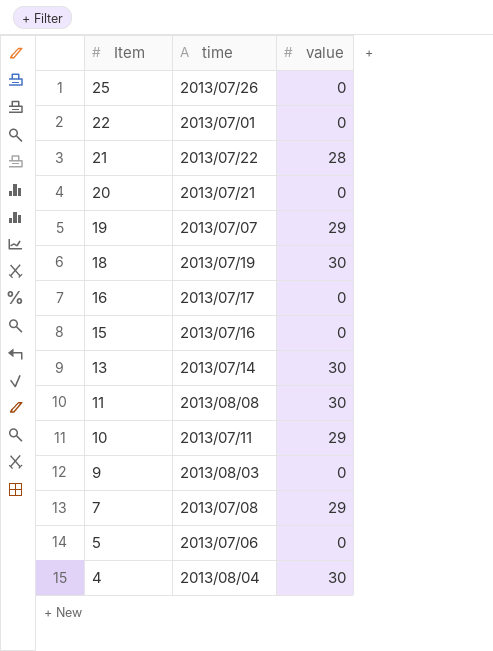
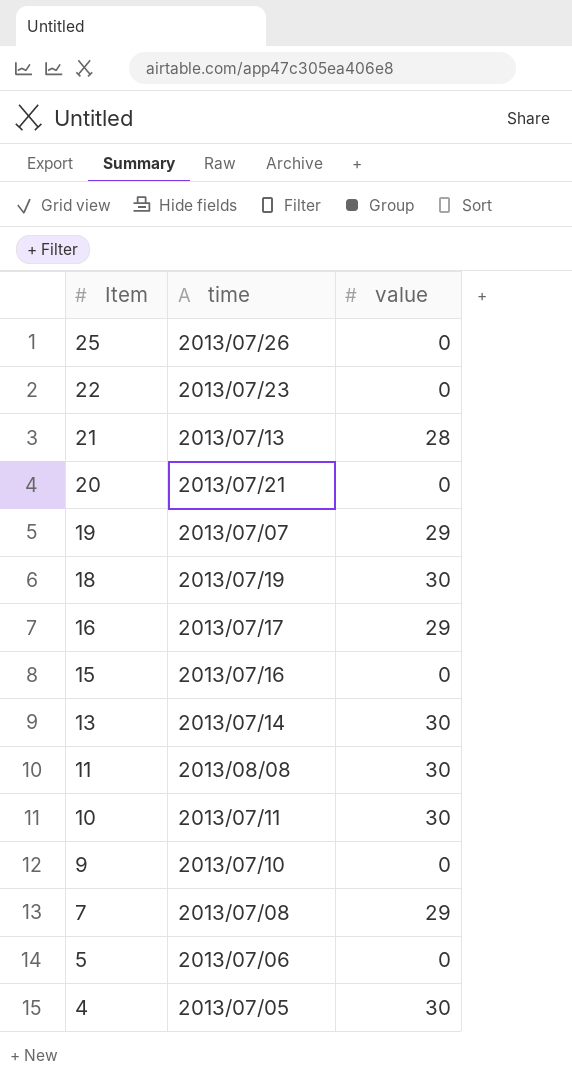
22 | time: 2013/07/01 -> 2013/07/23
21 | time: 2013/07/22 -> 2013/07/13
16 | value: 0 -> 29
10 | value: 29 -> 30
9 | time: 2013/08/03 -> 2013/07/10
4 | time: 2013/08/04 -> 2013/07/05

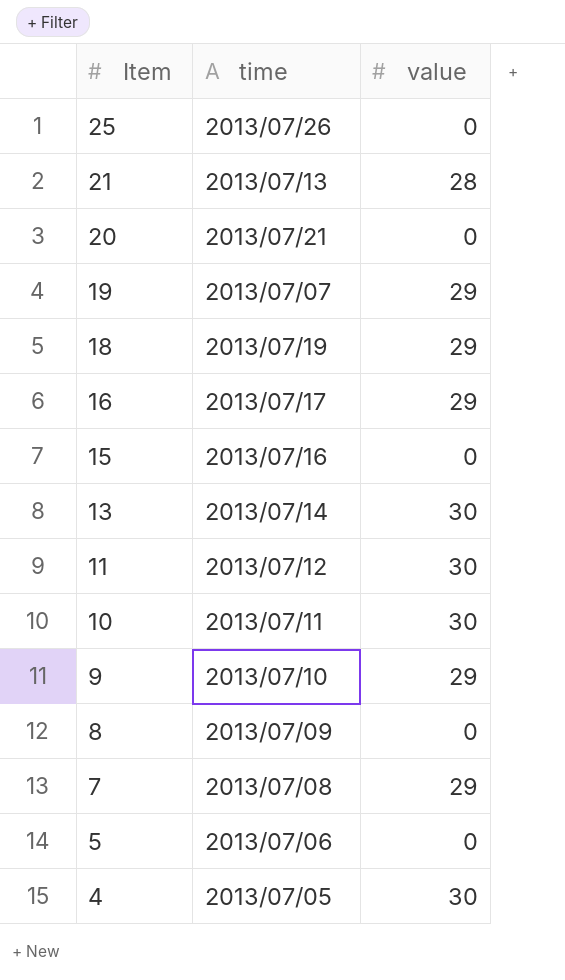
row 22: 2013/07/23 | 0 -> none
18 | value: 30 -> 29
11 | time: 2013/08/08 -> 2013/07/12
9 | value: 0 -> 29
row 8: none -> 2013/07/09 | 0

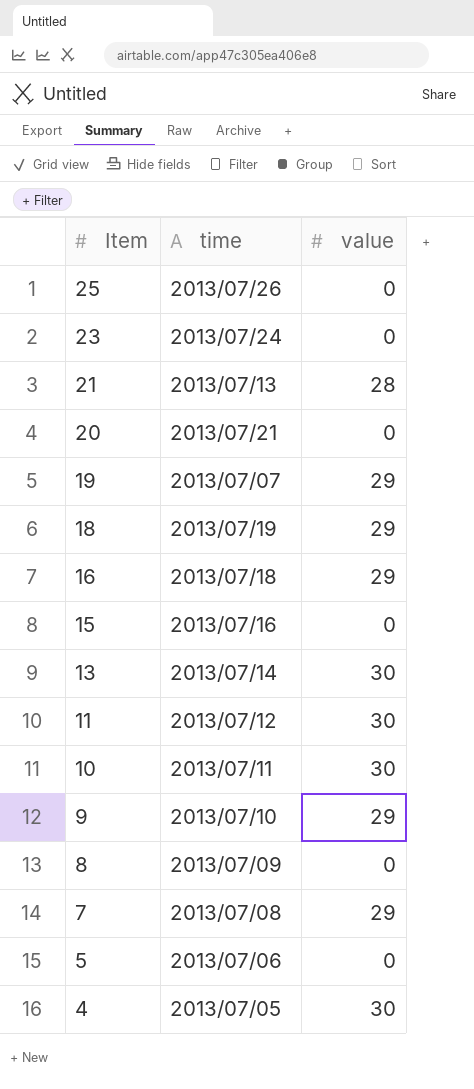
row 23: none -> 2013/07/24 | 0
16 | time: 2013/07/17 -> 2013/07/18

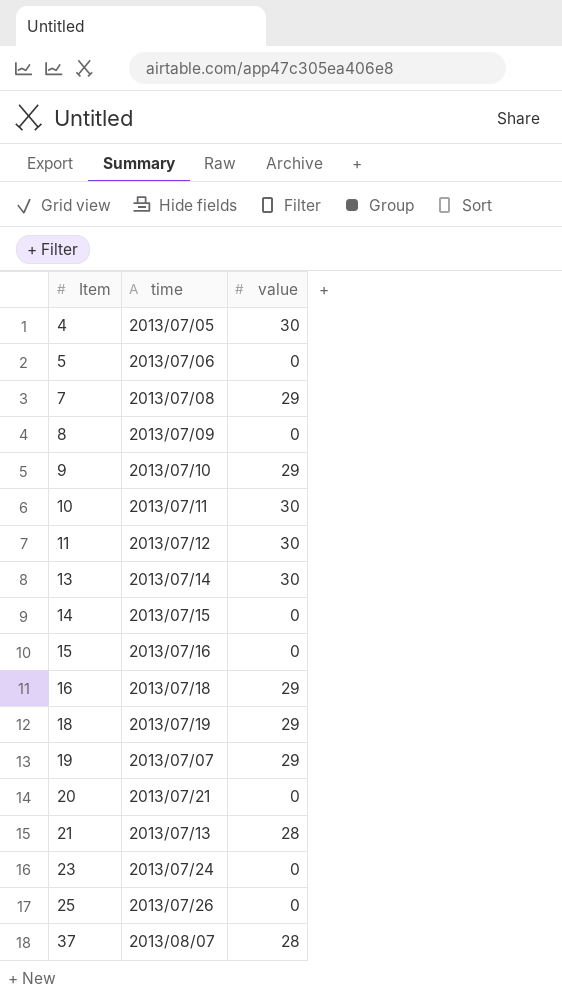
row order: Item descending -> Item ascending
row 14: none -> 2013/07/15 | 0
row 37: none -> 2013/08/07 | 28

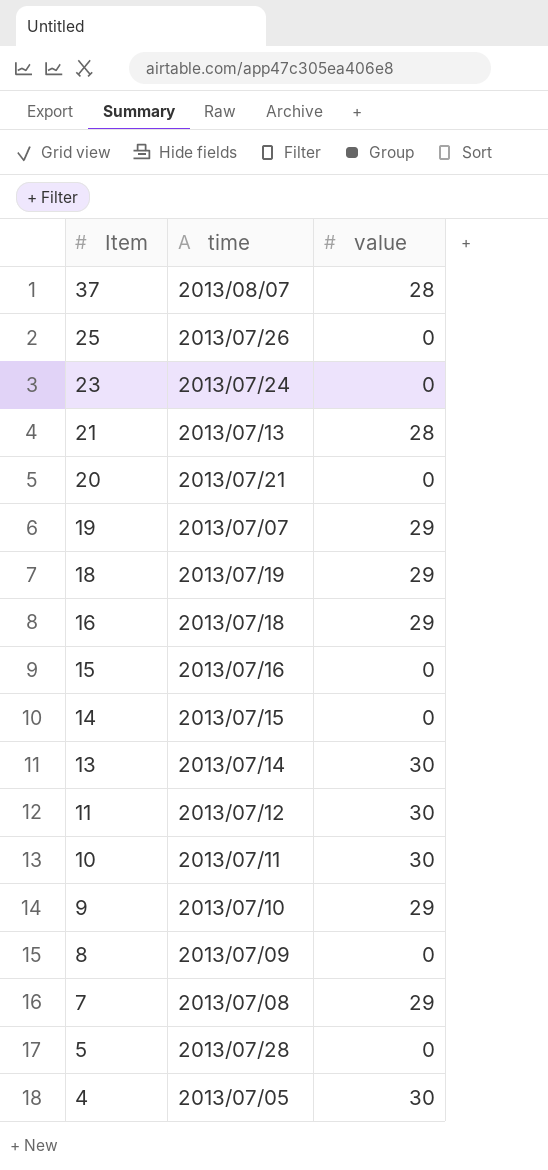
row order: Item ascending -> Item descending
5 | time: 2013/07/06 -> 2013/07/28

